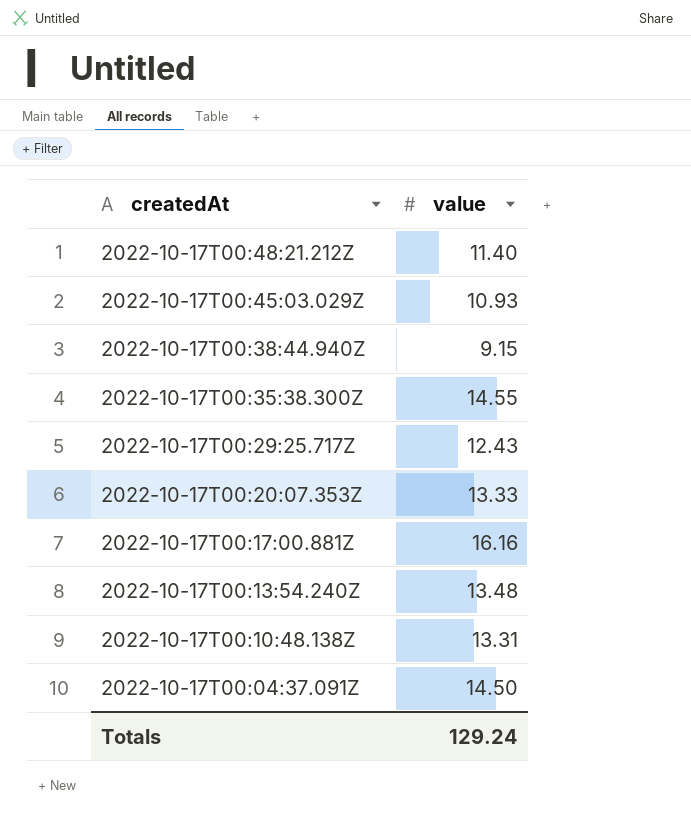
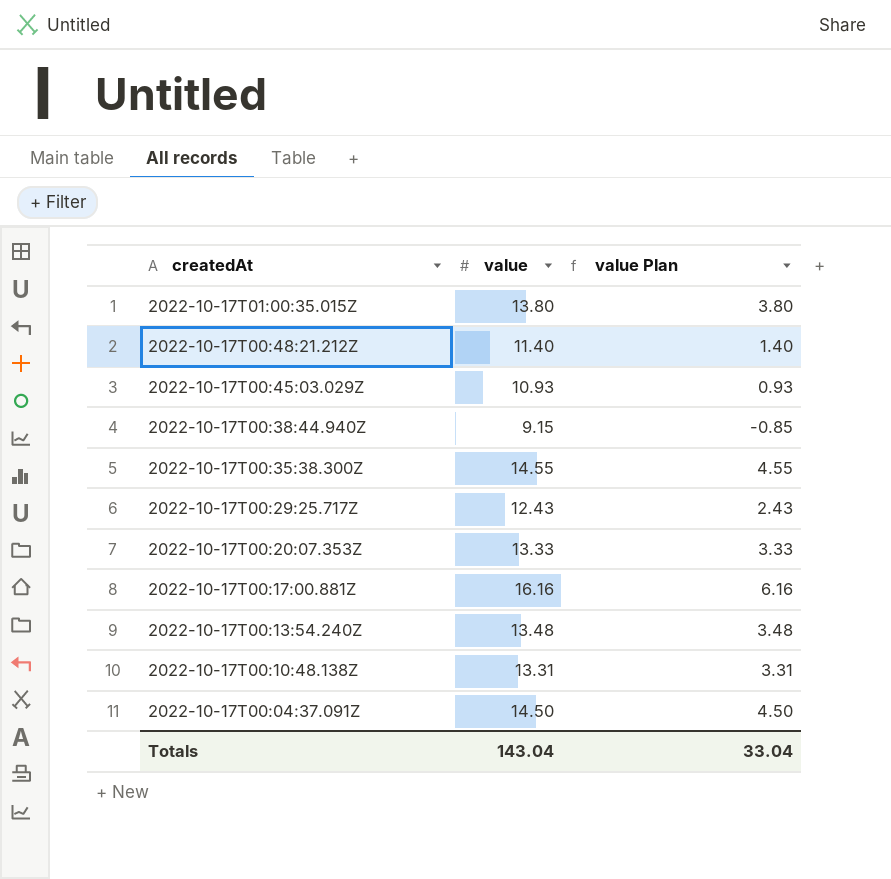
column value Plan | formula: none -> [value] - 10
row 2022-10-17T01:00:35.015Z: none -> 13.80 | 3.80
Totals | value: 129.24 -> 143.04

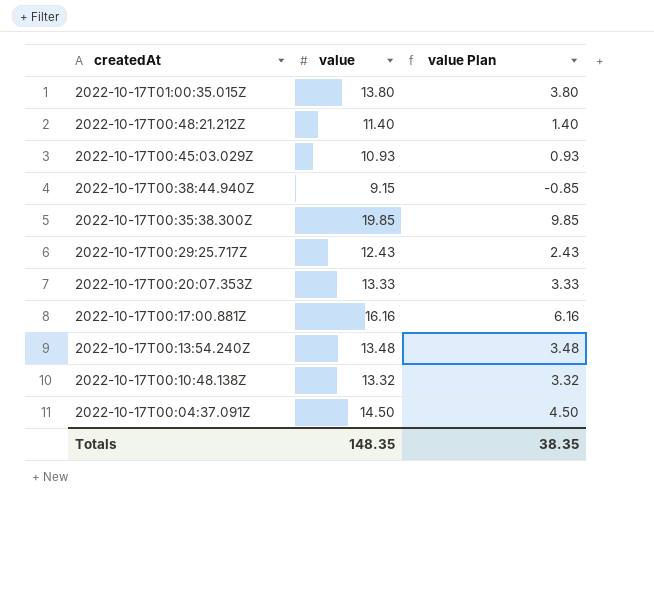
2022-10-17T00:35:38.300Z | value: 14.55 -> 19.85
2022-10-17T00:35:38.300Z | value Plan: 4.55 -> 9.85
2022-10-17T00:10:48.138Z | value: 13.31 -> 13.32
2022-10-17T00:10:48.138Z | value Plan: 3.31 -> 3.32
Totals | value: 143.04 -> 148.35
Totals | value Plan: 33.04 -> 38.35

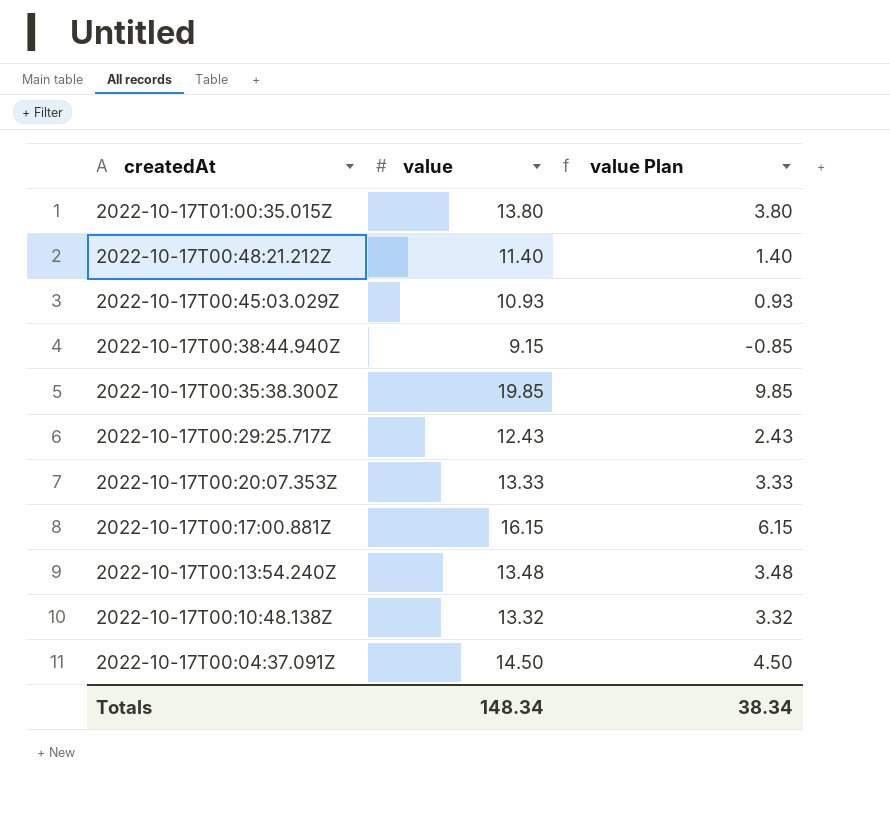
2022-10-17T00:17:00.881Z | value: 16.16 -> 16.15
2022-10-17T00:17:00.881Z | value Plan: 6.16 -> 6.15
Totals | value: 148.35 -> 148.34
Totals | value Plan: 38.35 -> 38.34

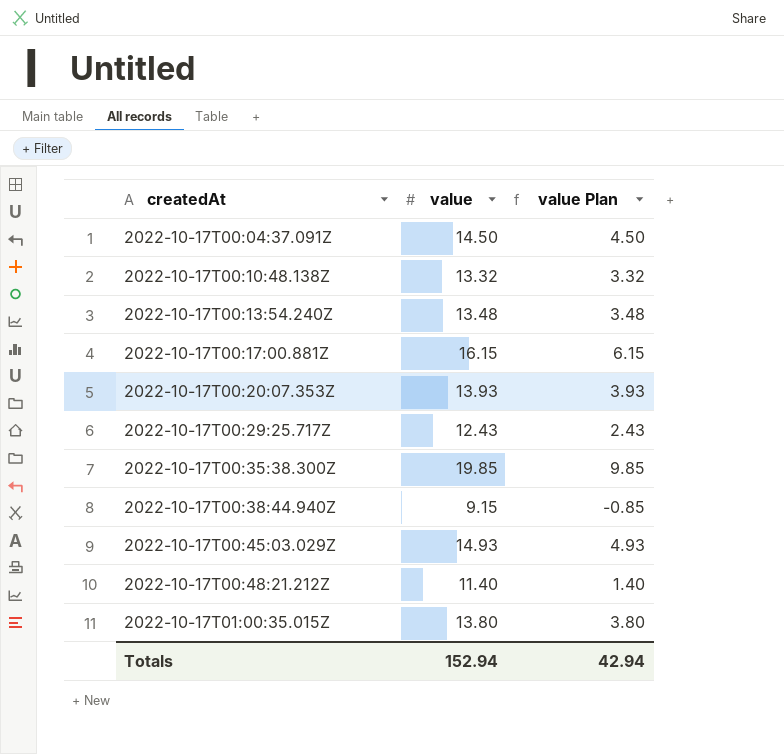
row order: createdAt descending -> createdAt ascending
2022-10-17T00:20:07.353Z | value: 13.33 -> 13.93
2022-10-17T00:20:07.353Z | value Plan: 3.33 -> 3.93
2022-10-17T00:45:03.029Z | value: 10.93 -> 14.93
2022-10-17T00:45:03.029Z | value Plan: 0.93 -> 4.93
Totals | value: 148.34 -> 152.94
Totals | value Plan: 38.34 -> 42.94

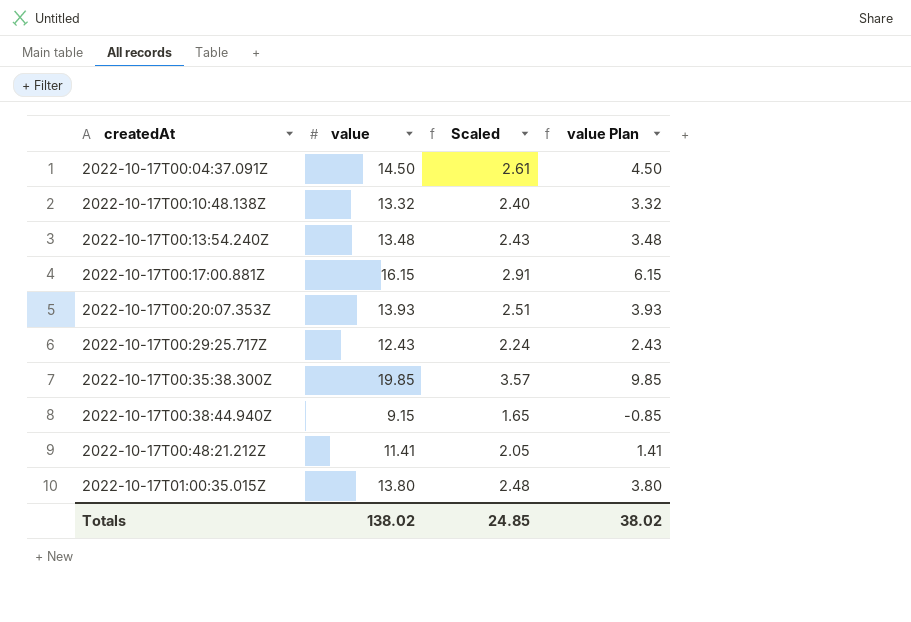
column Scaled | formula: none -> [value] * 0.18
row 2022-10-17T00:45:03.029Z: 14.93 | 4.93 -> none
2022-10-17T00:48:21.212Z | value: 11.40 -> 11.41
2022-10-17T00:48:21.212Z | value Plan: 1.40 -> 1.41
Totals | value: 152.94 -> 138.02
Totals | value Plan: 42.94 -> 38.02

